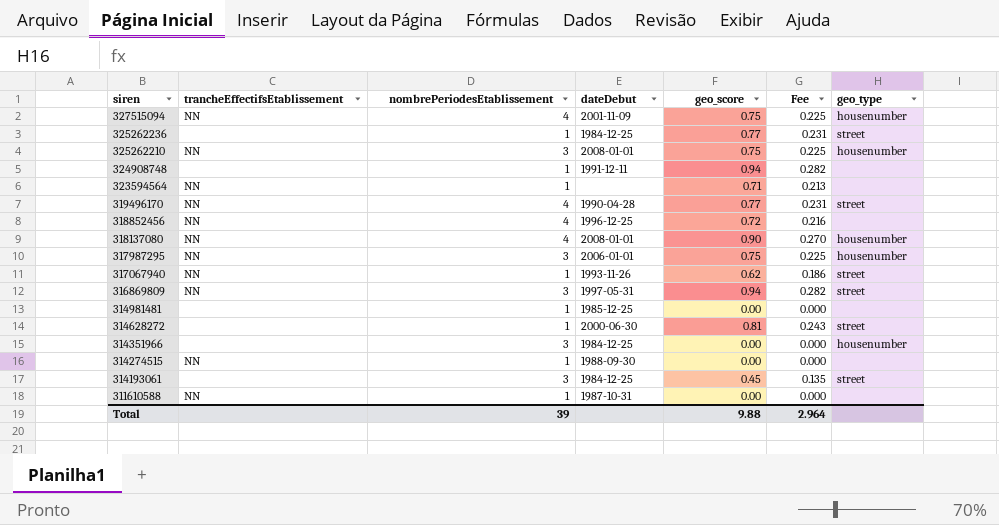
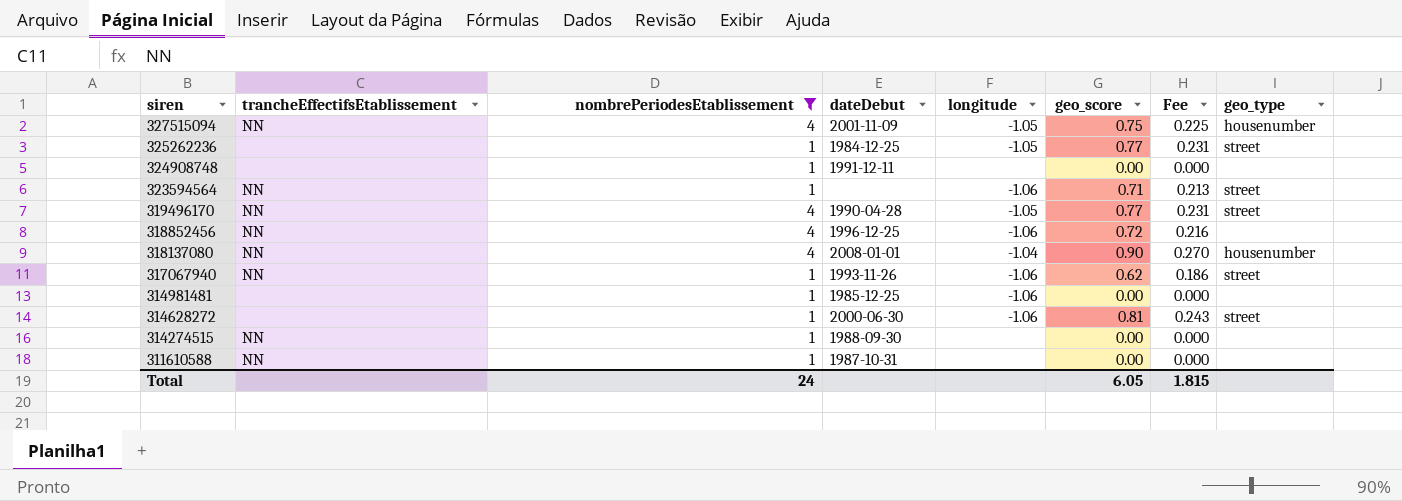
filter: none -> nombrePeriodesEtablissement != 3
column longitude | position: none -> 5
324908748 | geo_score: 0.94 -> 0.00
324908748 | Fee: 0.282 -> 0.000
323594564 | geo_type: none -> street
Total | nombrePeriodesEtablissement: 39 -> 24
Total | geo_score: 9.88 -> 6.05
Total | Fee: 2.964 -> 1.815

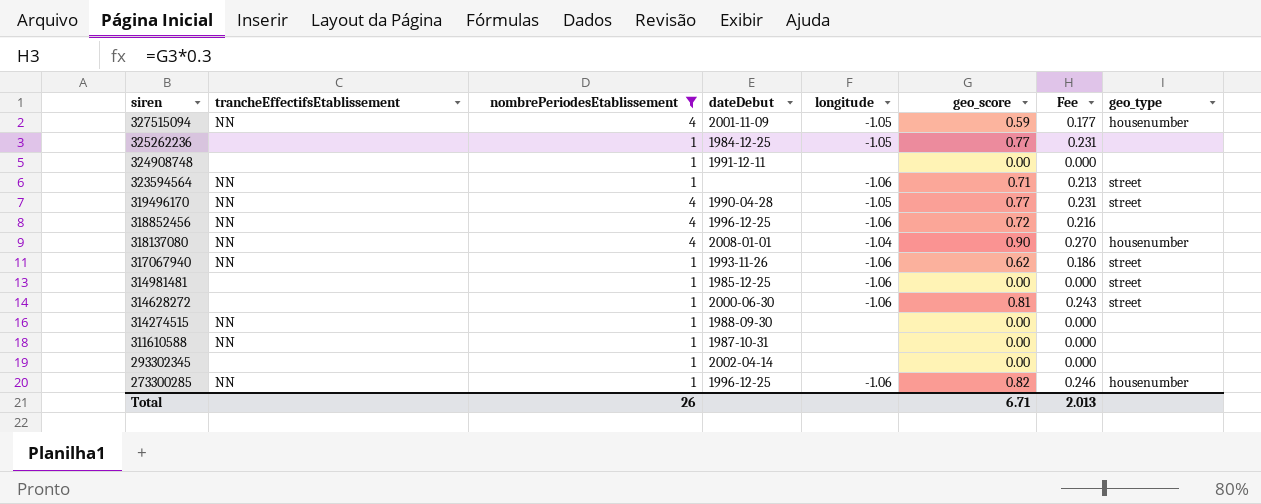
327515094 | geo_score: 0.75 -> 0.59
327515094 | Fee: 0.225 -> 0.177
325262236 | geo_type: street -> none
314981481 | geo_type: none -> street
row 293302345: none -> none | 1 | 2002-04-14 | none | 0.00 | 0.000 | none
row 273300285: none -> NN | 1 | 1996-12-25 | -1.06 | 0.82 | 0.246 | housenumber
Total | nombrePeriodesEtablissement: 24 -> 26
Total | geo_score: 6.05 -> 6.71
Total | Fee: 1.815 -> 2.013

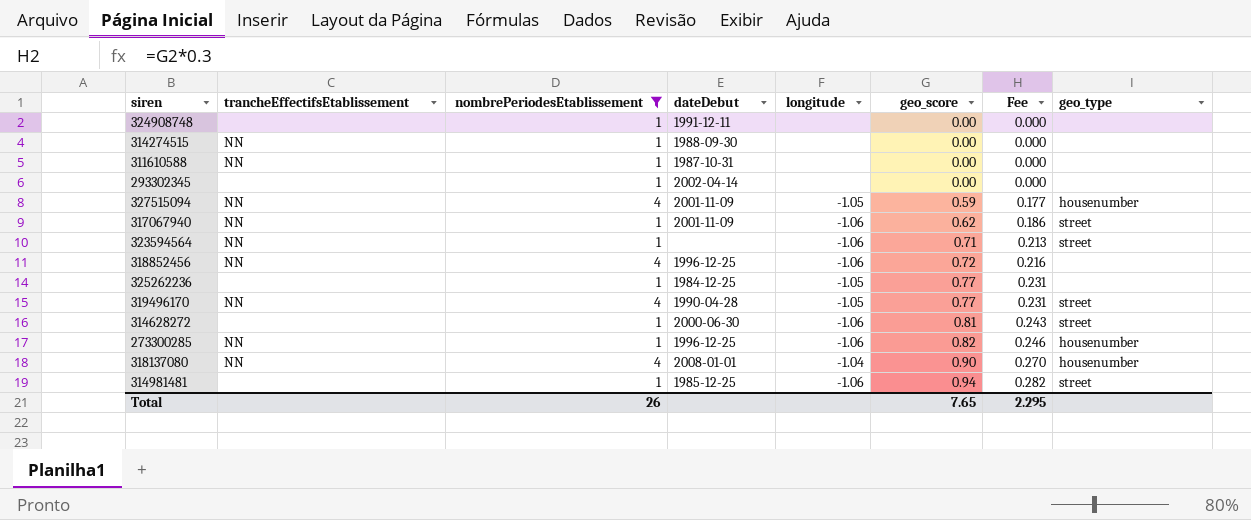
row order: siren descending -> geo_score ascending
317067940 | dateDebut: 1993-11-26 -> 2001-11-09
314981481 | geo_score: 0.00 -> 0.94
314981481 | Fee: 0.000 -> 0.282
Total | geo_score: 6.71 -> 7.65
Total | Fee: 2.013 -> 2.295

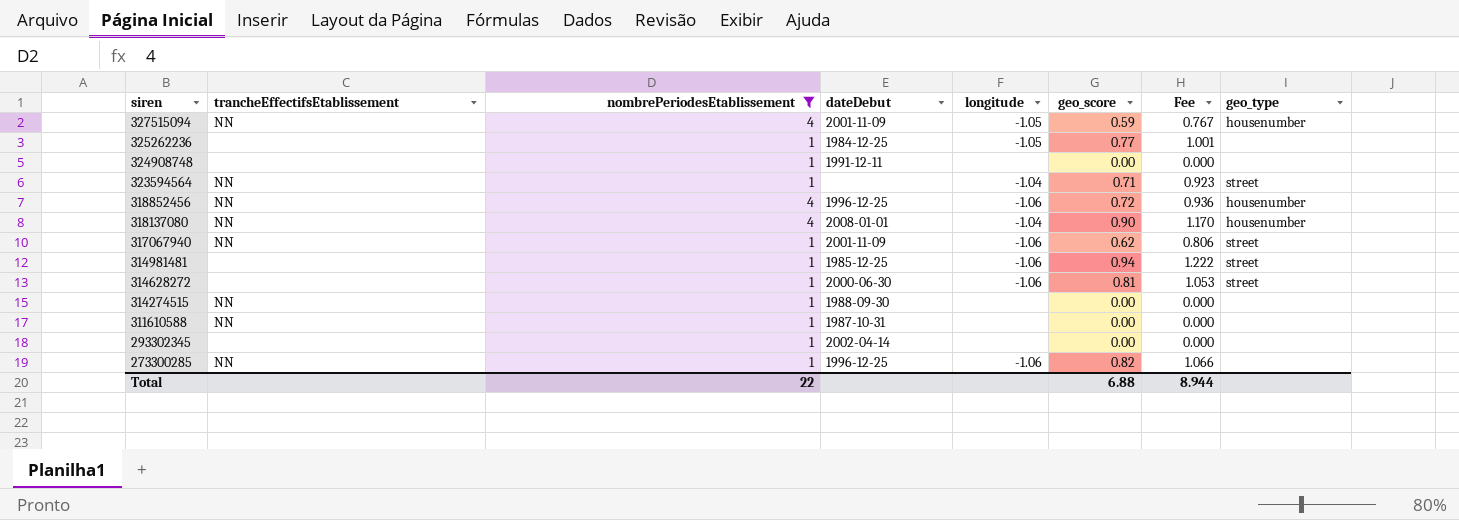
row order: geo_score ascending -> siren descending
column Fee | formula: [geo_score] * 0.3 -> [geo_score] * 1.3
row 319496170: NN | 4 | 1990-04-28 | -1.05 | 0.77 | 0.231 | street -> none
323594564 | longitude: -1.06 -> -1.04
318852456 | geo_type: none -> housenumber
273300285 | geo_type: housenumber -> none
Total | nombrePeriodesEtablissement: 26 -> 22
Total | geo_score: 7.65 -> 6.88
Total | Fee: 2.295 -> 8.944

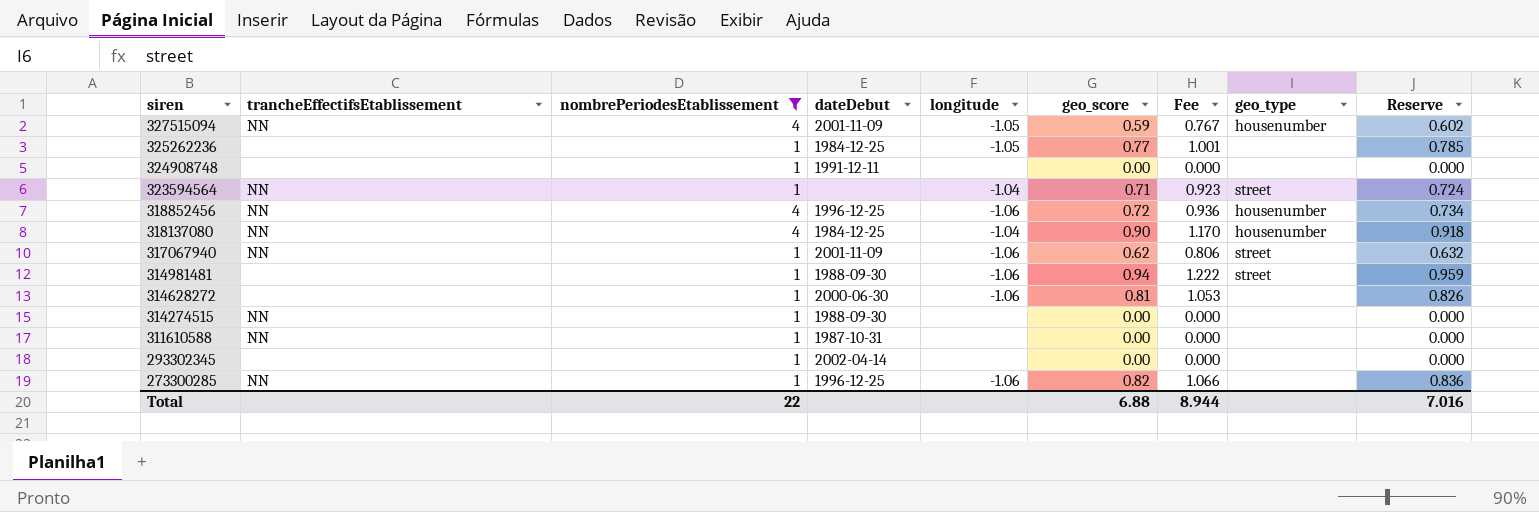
column Reserve | formula: none -> [geo_score] * 1.02
318137080 | dateDebut: 2008-01-01 -> 1984-12-25
314981481 | dateDebut: 1985-12-25 -> 1988-09-30
314628272 | geo_type: street -> none

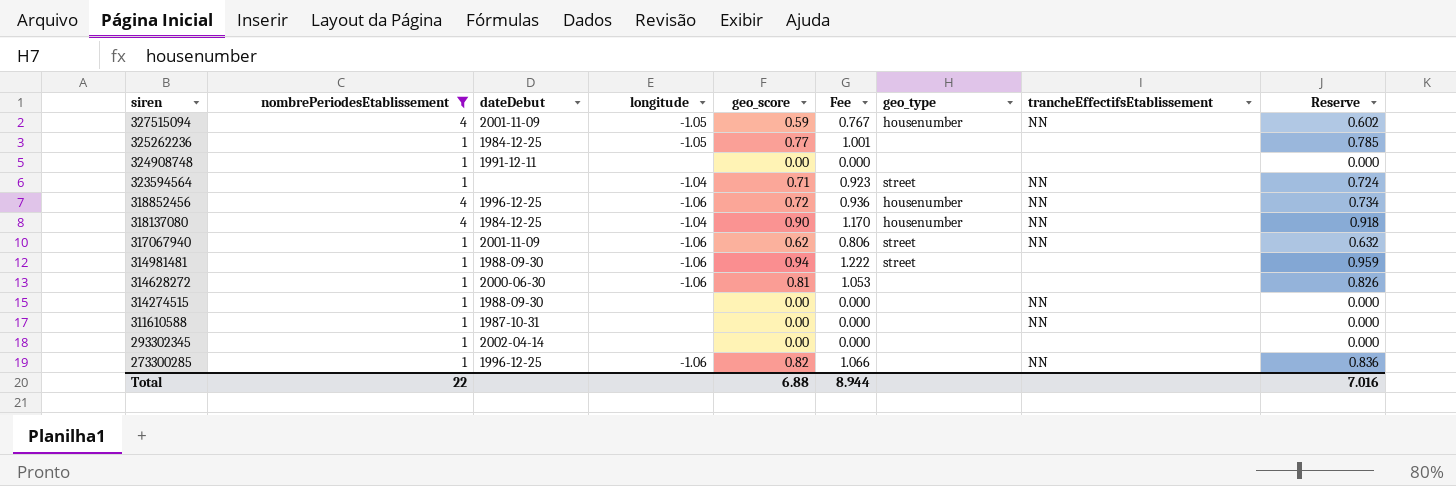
column trancheEffectifsEtablissement | position: 2 -> 8

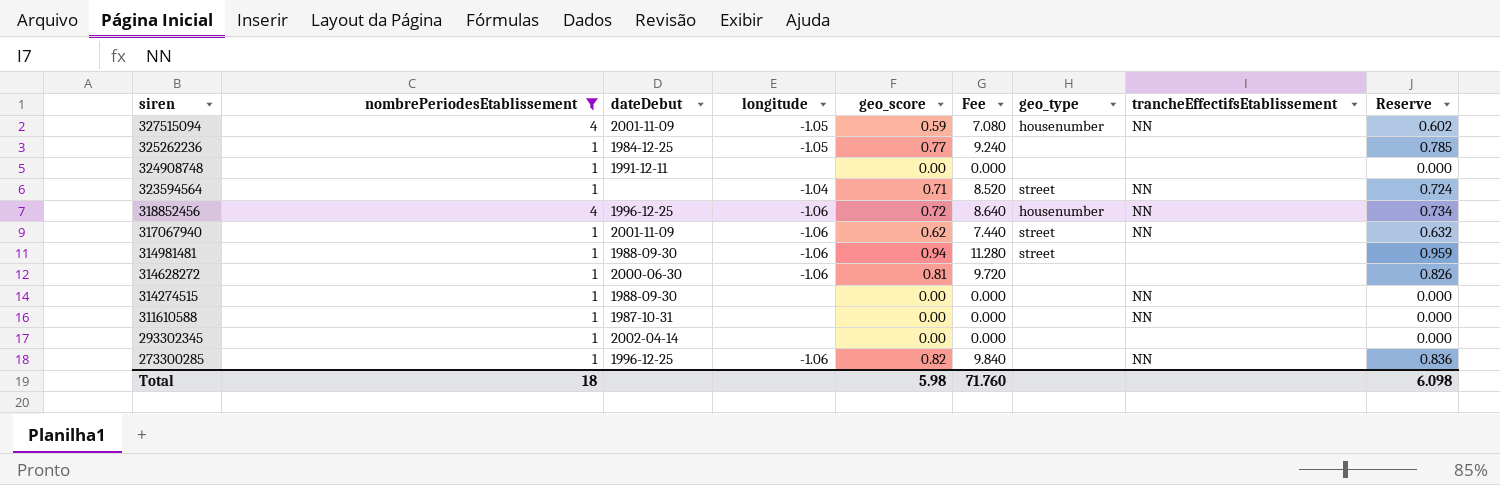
column Fee | formula: [geo_score] * 1.3 -> [geo_score] * 12
row 318137080: 4 | 1984-12-25 | -1.04 | 0.90 | 1.170 | housenumber | NN | 0.918 -> none
Total | nombrePeriodesEtablissement: 22 -> 18
Total | geo_score: 6.88 -> 5.98
Total | Fee: 8.944 -> 71.760
Total | Reserve: 7.016 -> 6.098

